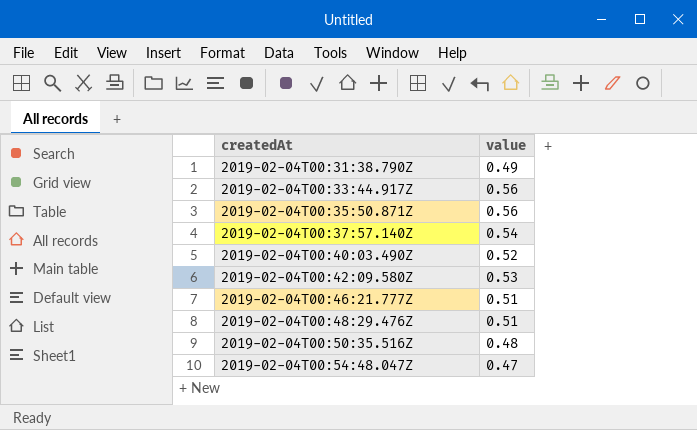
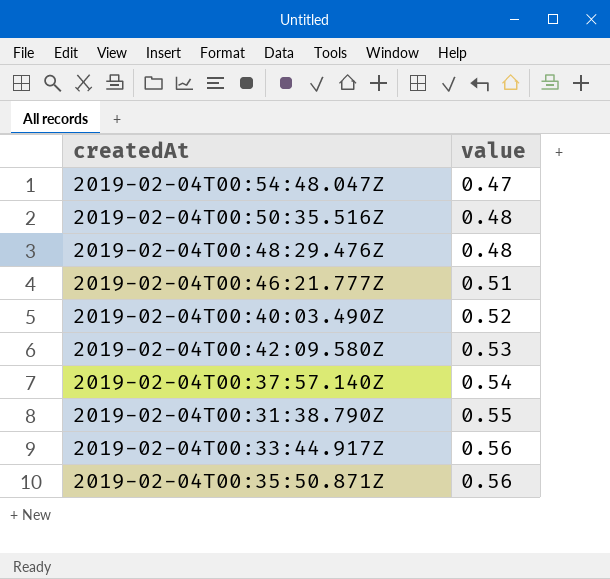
row order: createdAt ascending -> value ascending
2019-02-04T00:48:29.476Z | value: 0.51 -> 0.48
2019-02-04T00:31:38.790Z | value: 0.49 -> 0.55

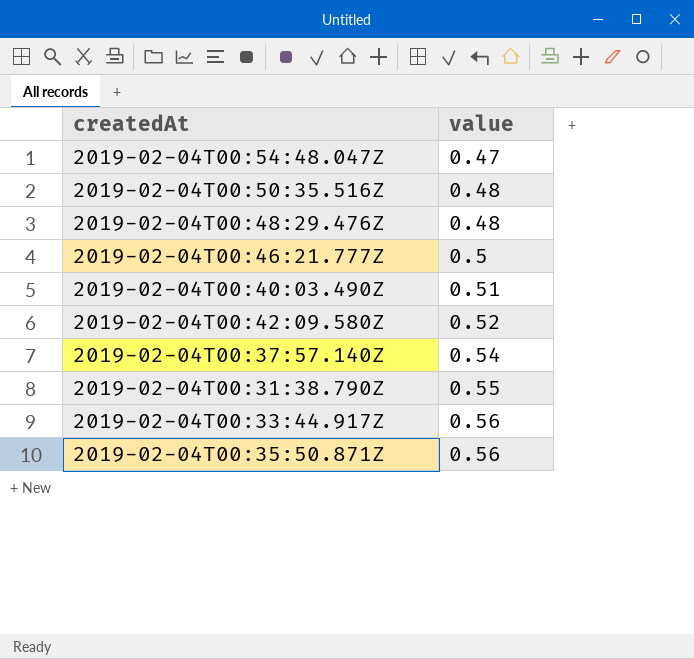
2019-02-04T00:46:21.777Z | value: 0.51 -> 0.5
2019-02-04T00:40:03.490Z | value: 0.52 -> 0.51
2019-02-04T00:42:09.580Z | value: 0.53 -> 0.52

